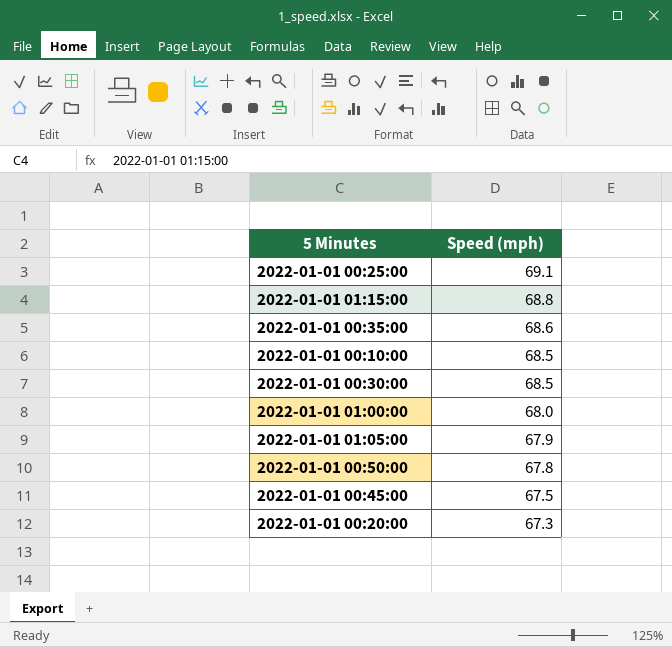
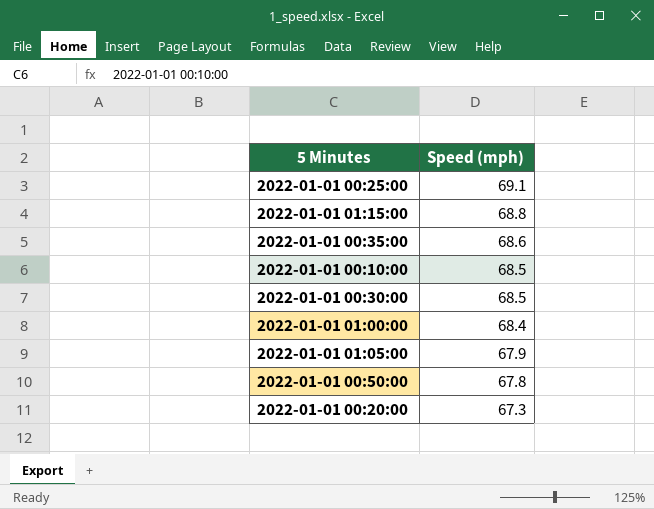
row 2022-01-01 00:45:00: 67.5 -> none
2022-01-01 01:00:00 | Speed (mph): 68.0 -> 68.4

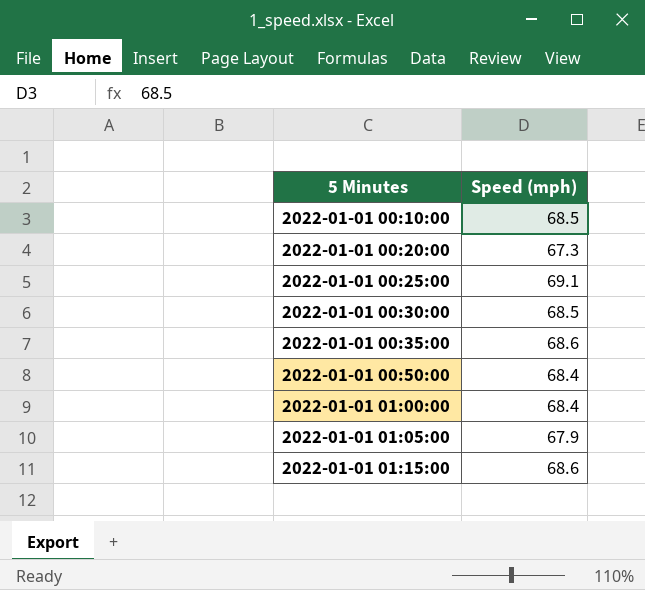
row order: Speed (mph) descending -> 5 Minutes ascending
2022-01-01 00:50:00 | Speed (mph): 67.8 -> 68.4
2022-01-01 01:15:00 | Speed (mph): 68.8 -> 68.6

